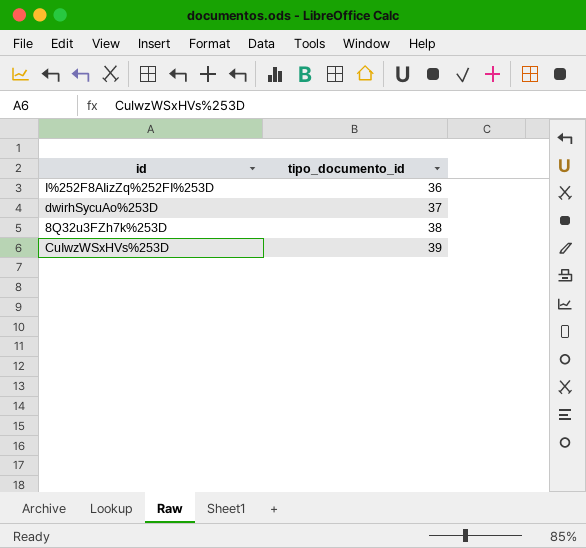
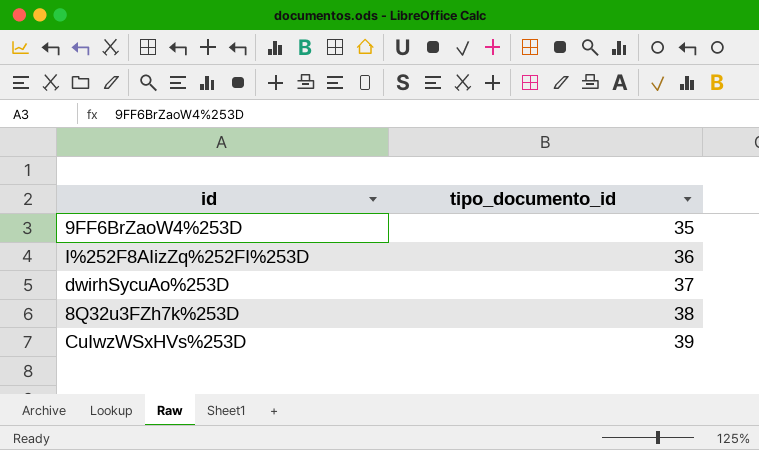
row 9FF6BrZaoW4%253D: none -> 35

